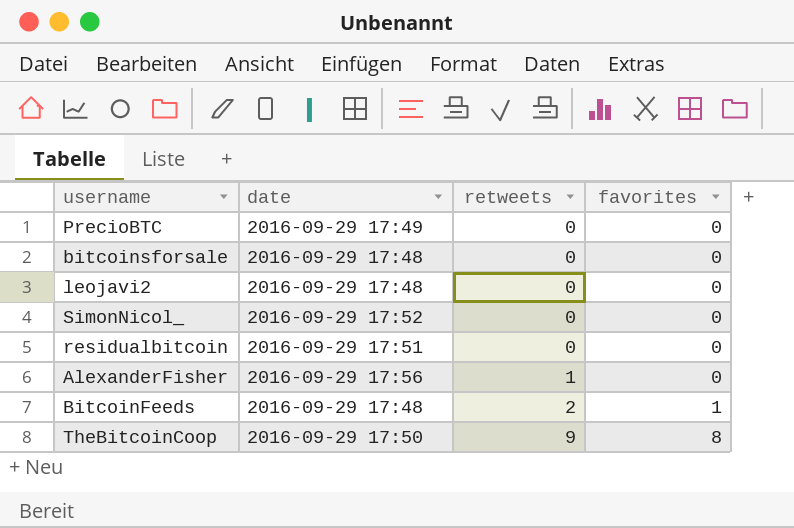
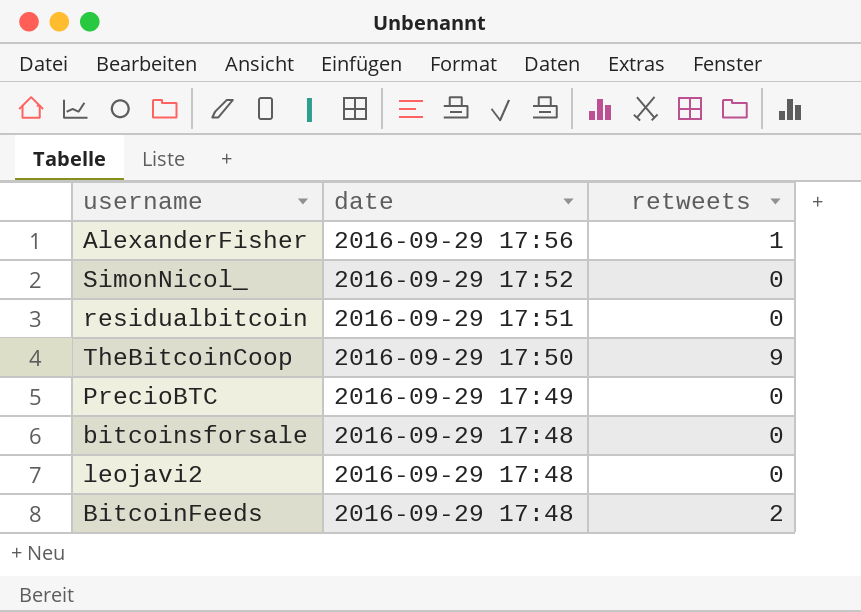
row order: retweets ascending -> date descending
column favorites | position: 4 -> none

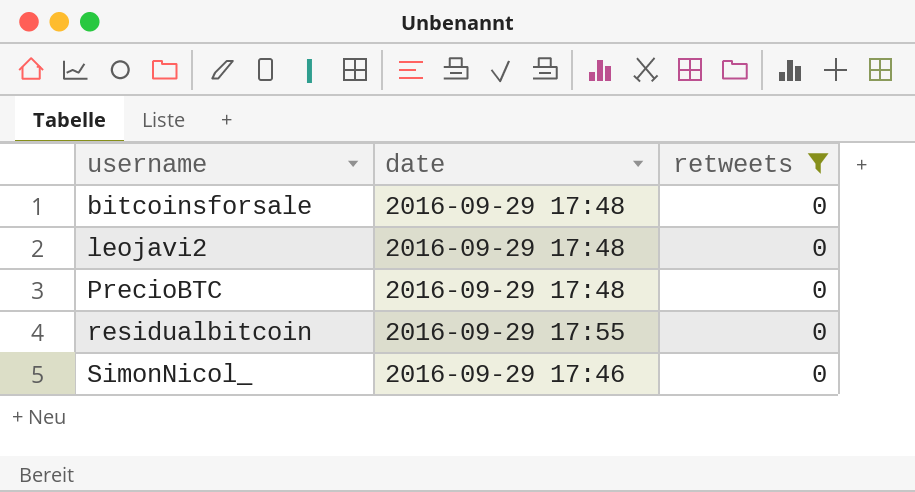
filter: none -> retweets = 0
row order: date descending -> username ascending
PrecioBTC | date: 2016-09-29 17:49 -> 2016-09-29 17:48
residualbitcoin | date: 2016-09-29 17:51 -> 2016-09-29 17:55
SimonNicol_ | date: 2016-09-29 17:52 -> 2016-09-29 17:46

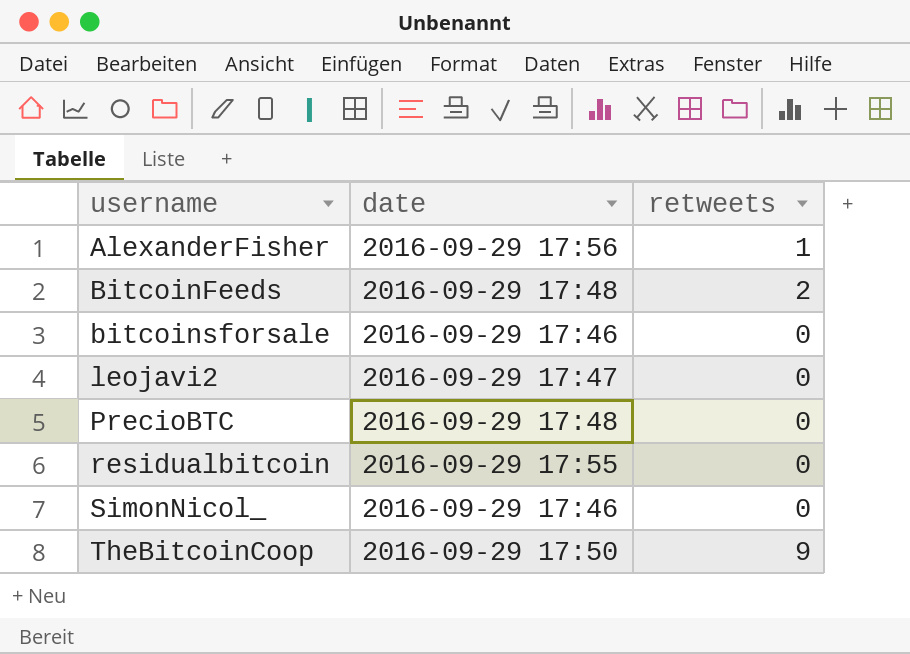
filter: retweets = 0 -> none
bitcoinsforsale | date: 2016-09-29 17:48 -> 2016-09-29 17:46
leojavi2 | date: 2016-09-29 17:48 -> 2016-09-29 17:47

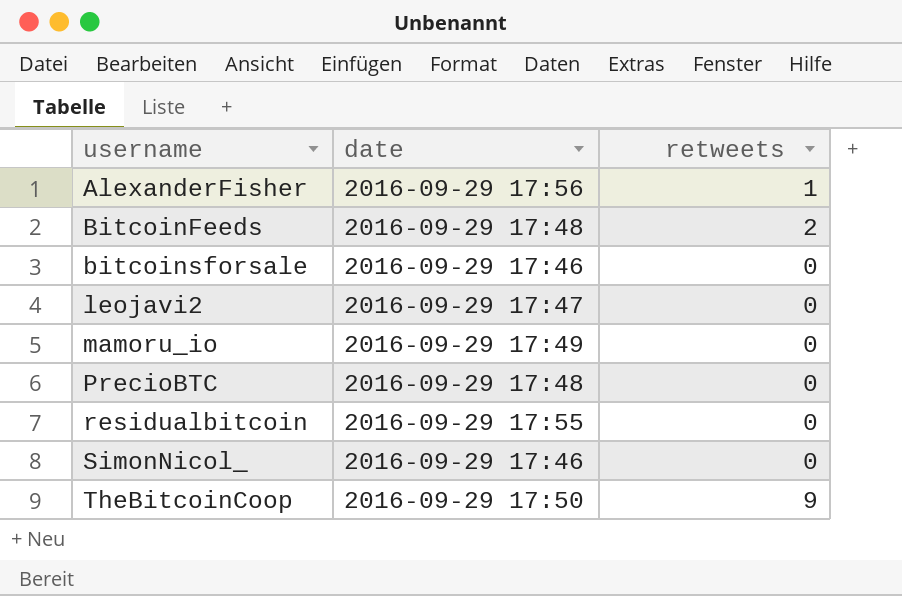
row mamoru_io: none -> 2016-09-29 17:49 | 0

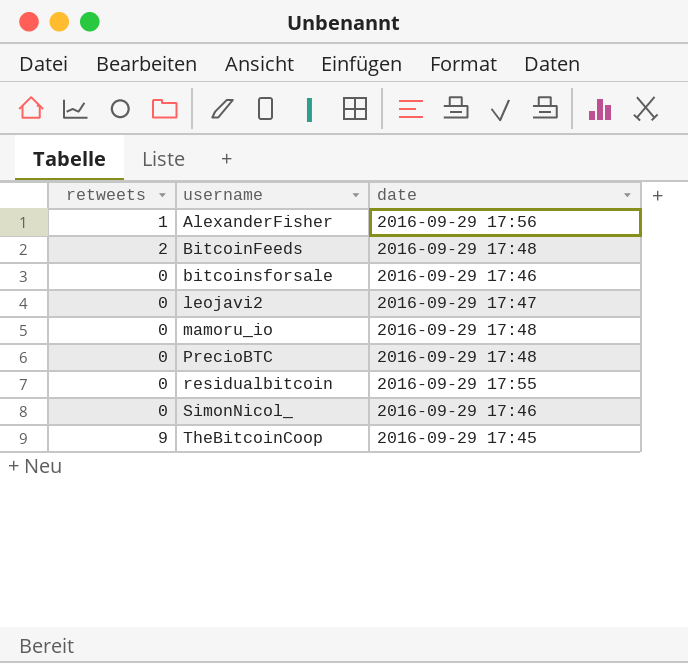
column retweets | position: 3 -> 1
mamoru_io | date: 2016-09-29 17:49 -> 2016-09-29 17:48
TheBitcoinCoop | date: 2016-09-29 17:50 -> 2016-09-29 17:45

